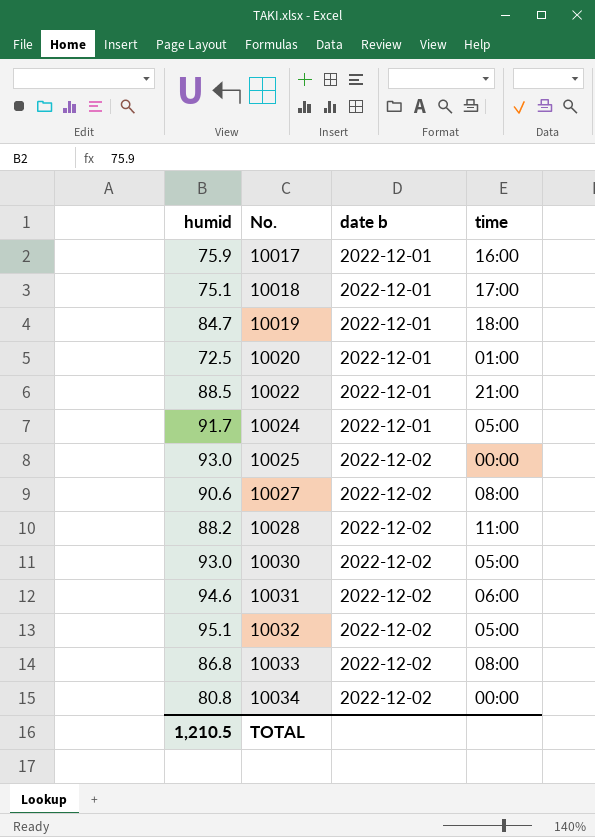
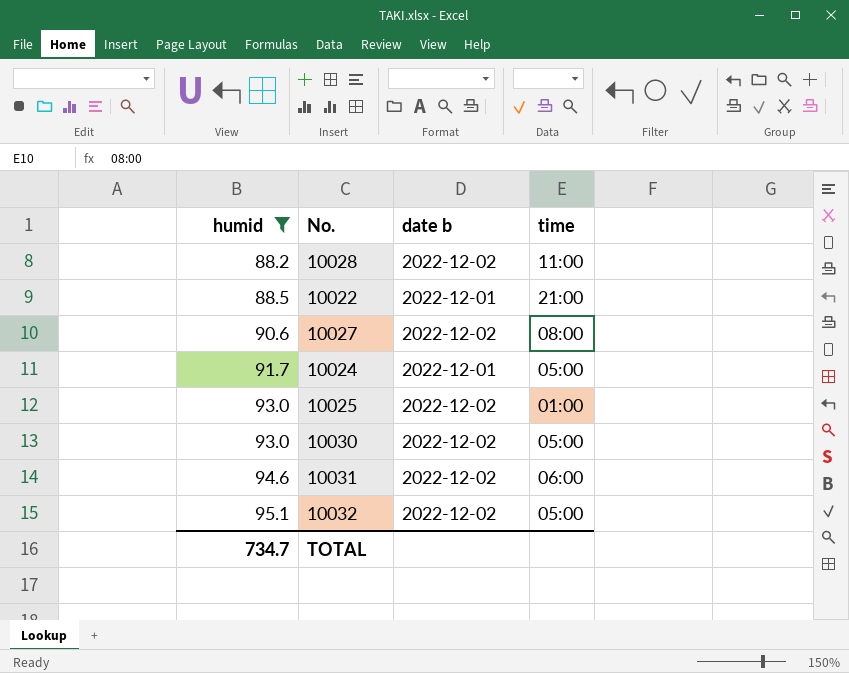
filter: none -> humid >= 88.2
row order: No. ascending -> humid ascending
10025 | time: 00:00 -> 01:00
TOTAL | humid: 1,210.5 -> 734.7

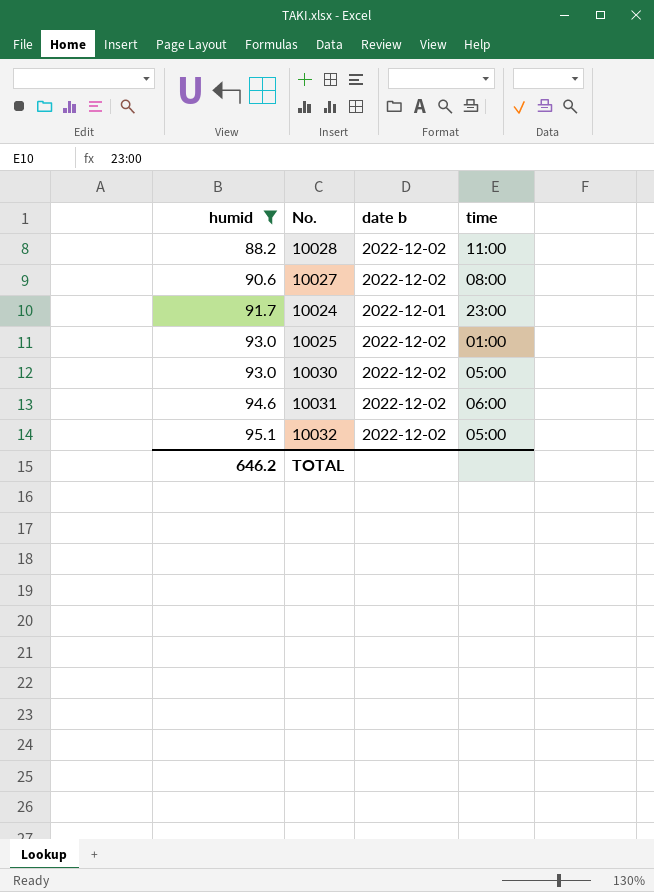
row 10022: 88.5 | 2022-12-01 | 21:00 -> none
10024 | time: 05:00 -> 23:00
TOTAL | humid: 734.7 -> 646.2

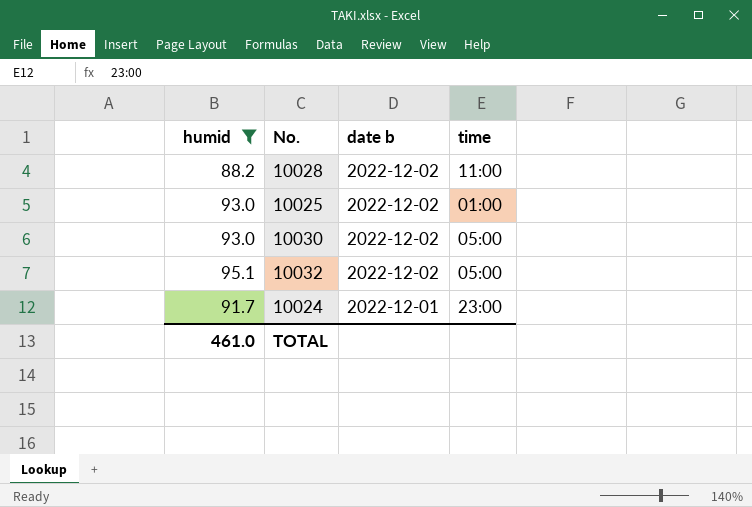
row order: humid ascending -> date b descending
row 10027: 90.6 | 2022-12-02 | 08:00 -> none
row 10031: 94.6 | 2022-12-02 | 06:00 -> none
TOTAL | humid: 646.2 -> 461.0

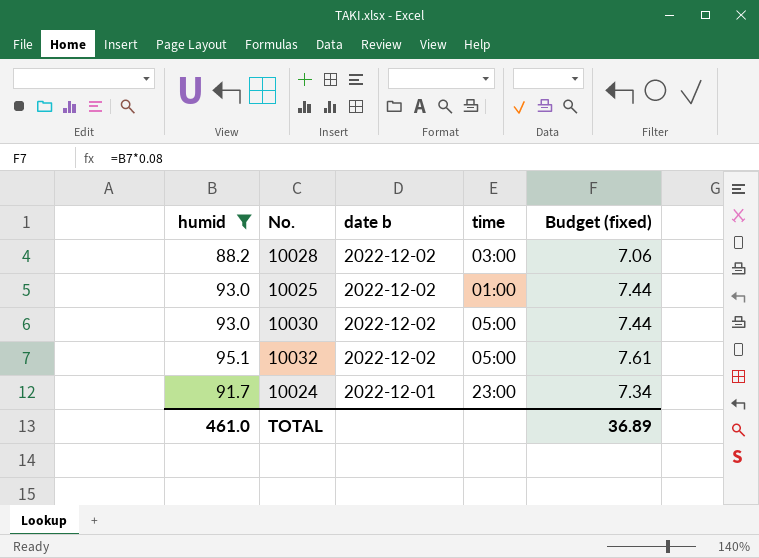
column Budget (fixed) | formula: none -> [humid] * 0.08
10028 | time: 11:00 -> 03:00

